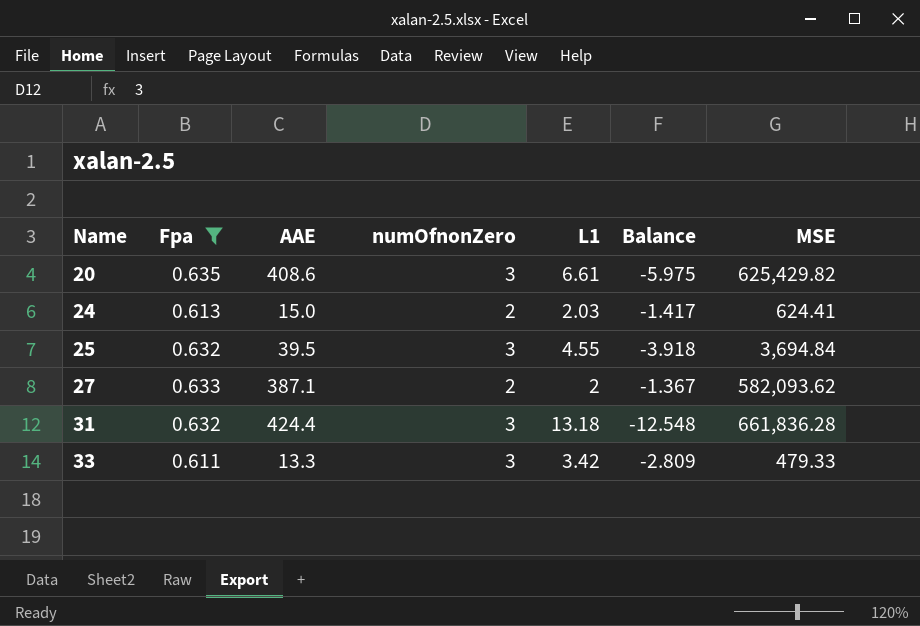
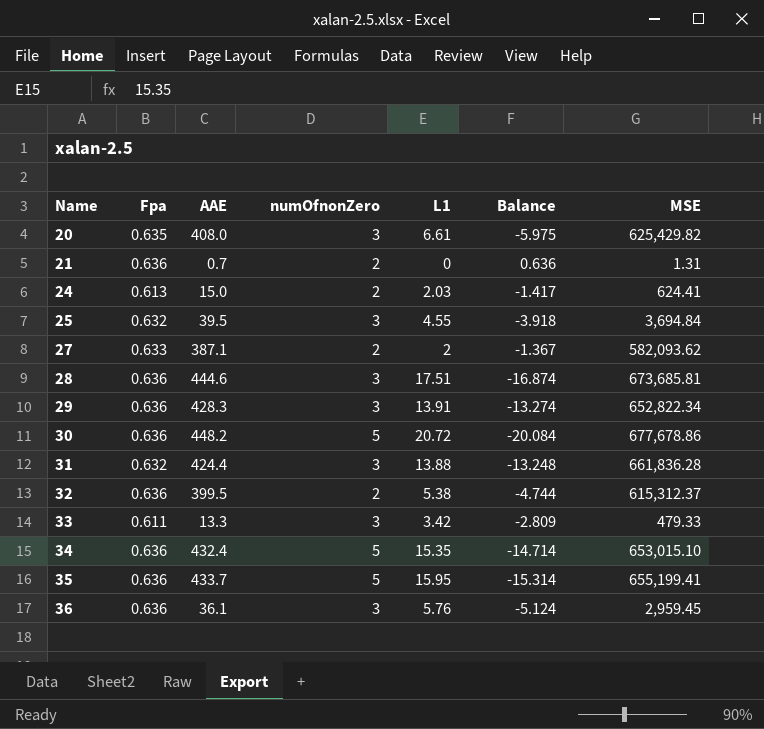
filter: Fpa != 0.636 -> none
20 | AAE: 408.6 -> 408.0
31 | L1: 13.18 -> 13.88
31 | Balance: -12.548 -> -13.248

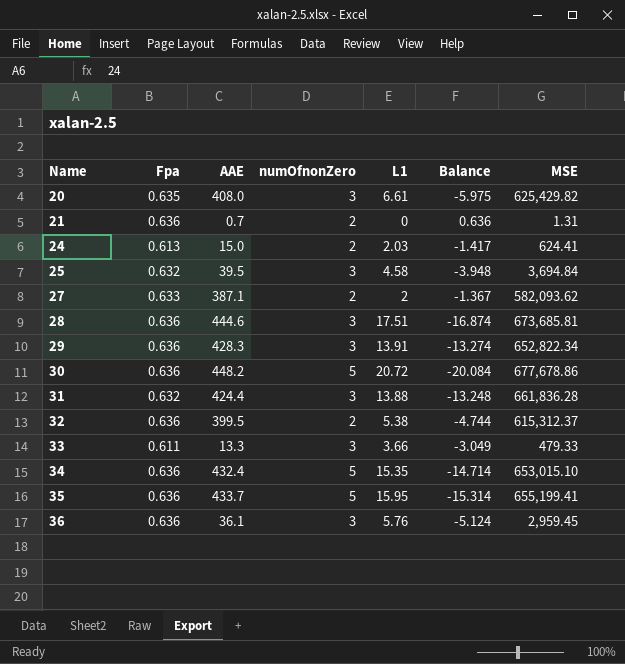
25 | L1: 4.55 -> 4.58
25 | Balance: -3.918 -> -3.948
33 | L1: 3.42 -> 3.66
33 | Balance: -2.809 -> -3.049

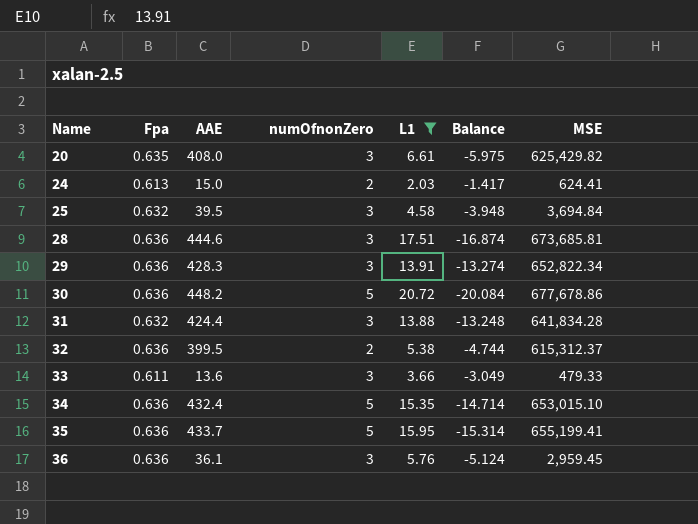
filter: none -> L1 >= 2.03
31 | MSE: 661,836.28 -> 641,834.28
33 | AAE: 13.3 -> 13.6

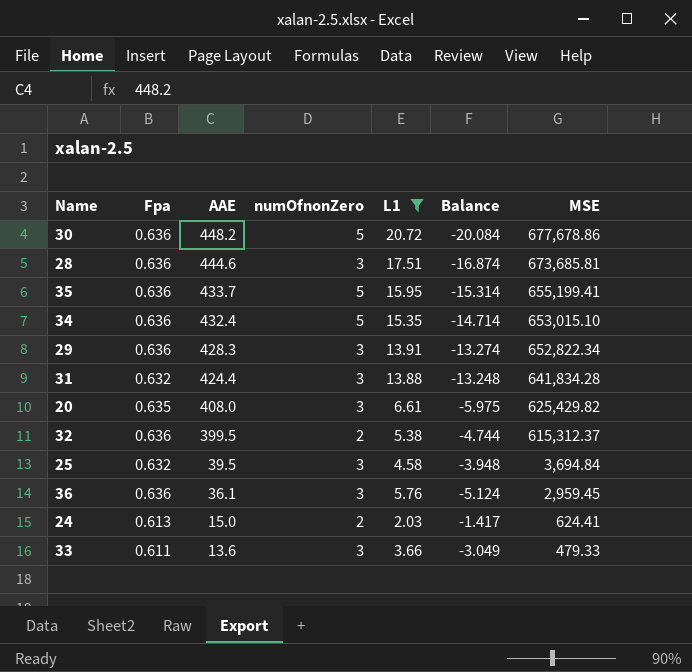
row order: Name ascending -> AAE descending

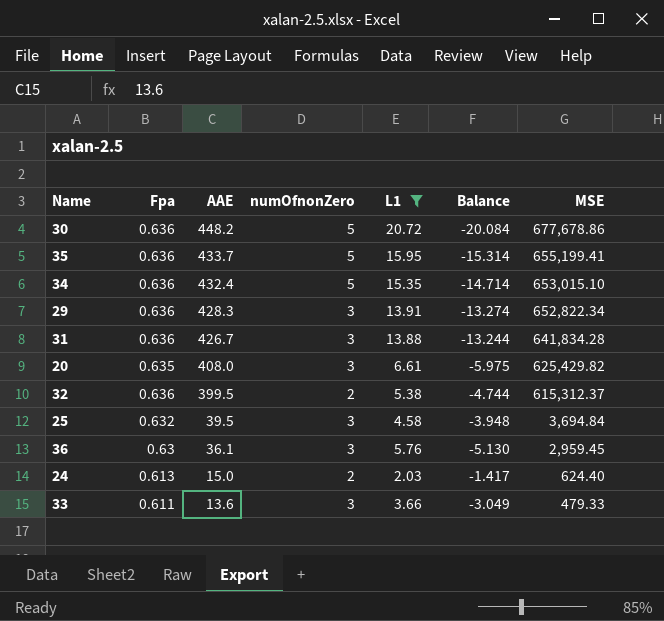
row 28: 0.636 | 444.6 | 3 | 17.51 | -16.874 | 673,685.81 -> none
31 | Fpa: 0.632 -> 0.636
31 | AAE: 424.4 -> 426.7
31 | Balance: -13.248 -> -13.244
36 | Fpa: 0.636 -> 0.63
36 | Balance: -5.124 -> -5.130
24 | MSE: 624.41 -> 624.40

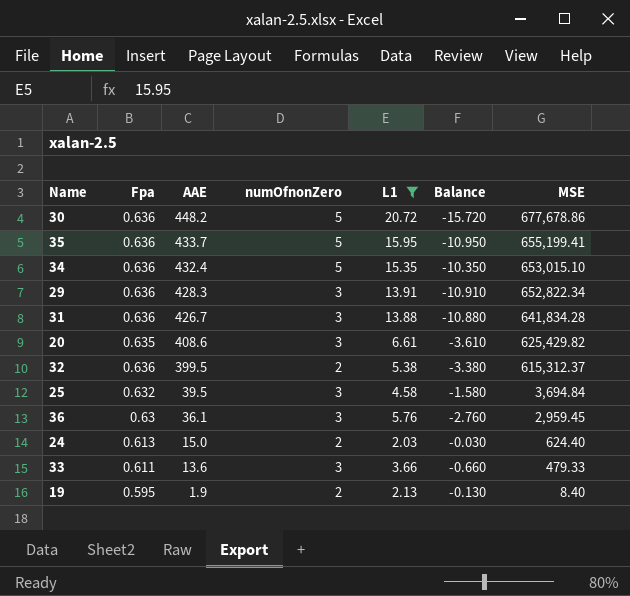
column Balance | formula: [Fpa] - [L1] -> [numOfnonZero] - [L1]
20 | AAE: 408.0 -> 408.6
row 19: none -> 0.595 | 1.9 | 2 | 2.13 | -0.130 | 8.40

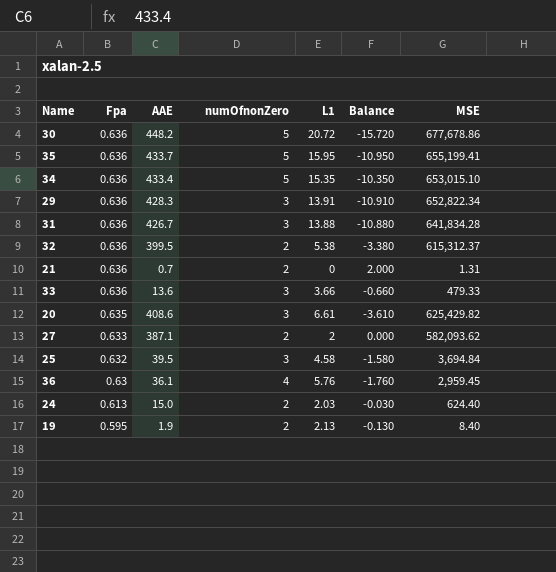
filter: L1 >= 2.03 -> none
row order: AAE descending -> Fpa descending
34 | AAE: 432.4 -> 433.4
33 | Fpa: 0.611 -> 0.636
36 | numOfnonZero: 3 -> 4
36 | Balance: -2.760 -> -1.760

